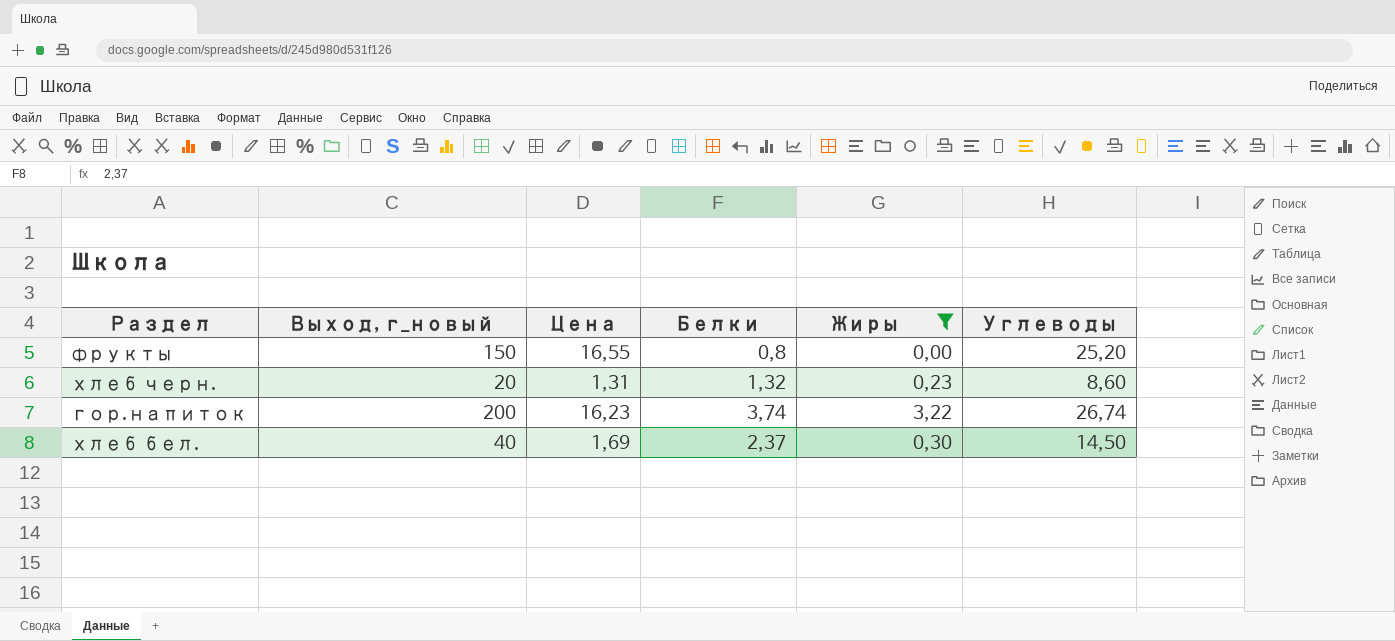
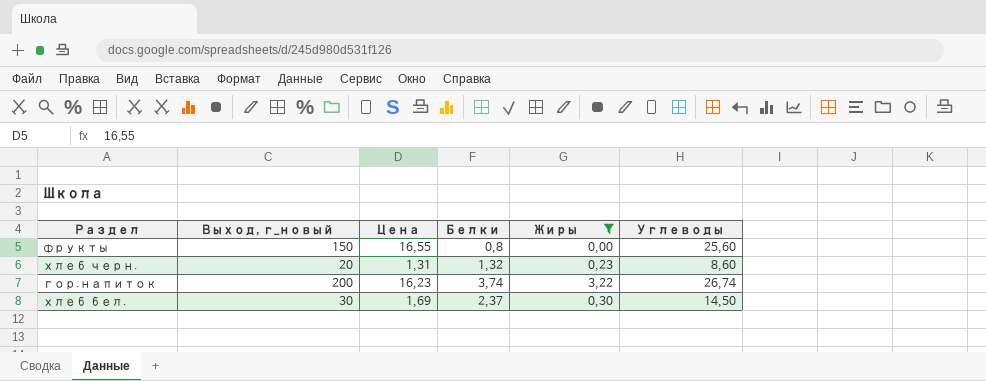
фрукты | Углеводы: 25,20 -> 25,60
хлеб бел. | Выход, г_новый: 40 -> 30

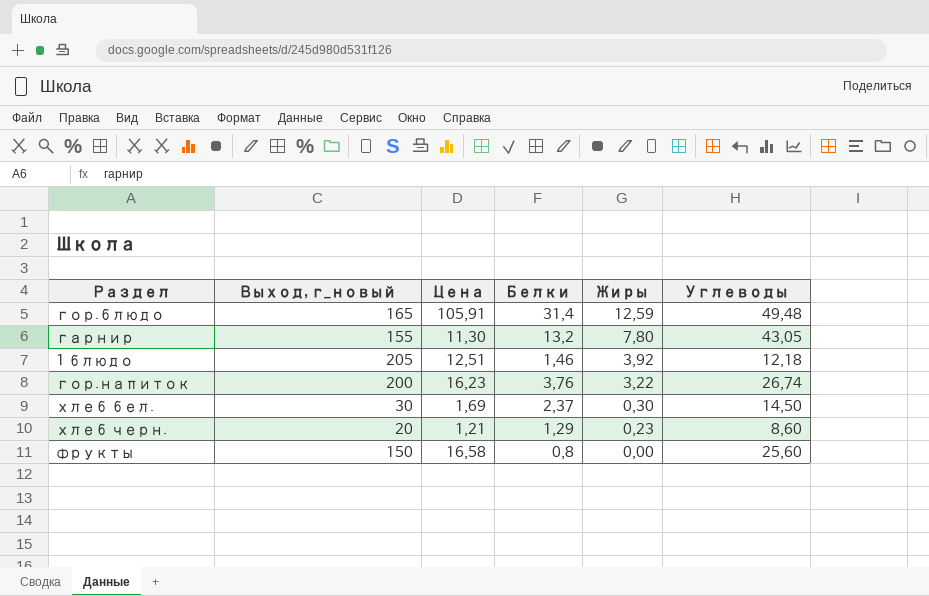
filter: Жиры <= 3,22 -> none
row order: none -> Жиры descending
гор.напиток | Белки: 3,74 -> 3,76
хлеб черн. | Цена: 1,31 -> 1,21
хлеб черн. | Белки: 1,32 -> 1,29
фрукты | Цена: 16,55 -> 16,58

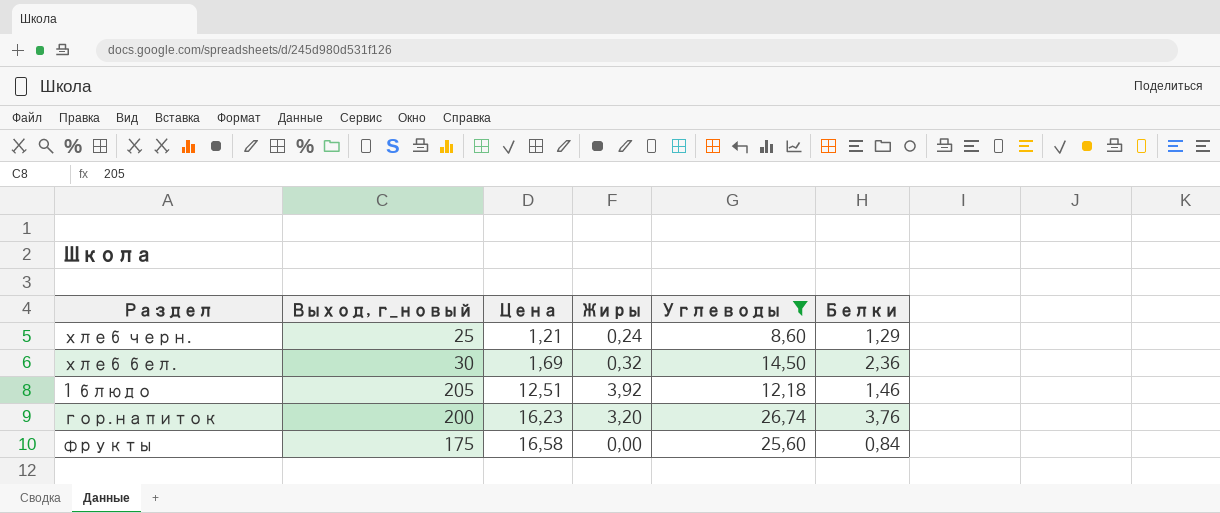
filter: none -> Углеводы <= 26,74
row order: Жиры descending -> Цена ascending
column Белки | position: 4 -> 6
хлеб черн. | Выход, г_новый: 20 -> 25
хлеб черн. | Жиры: 0,23 -> 0,24
хлеб бел. | Жиры: 0,30 -> 0,32
хлеб бел. | Белки: 2,37 -> 2,36
гор.напиток | Жиры: 3,22 -> 3,20
фрукты | Выход, г_новый: 150 -> 175
фрукты | Белки: 0,8 -> 0,84

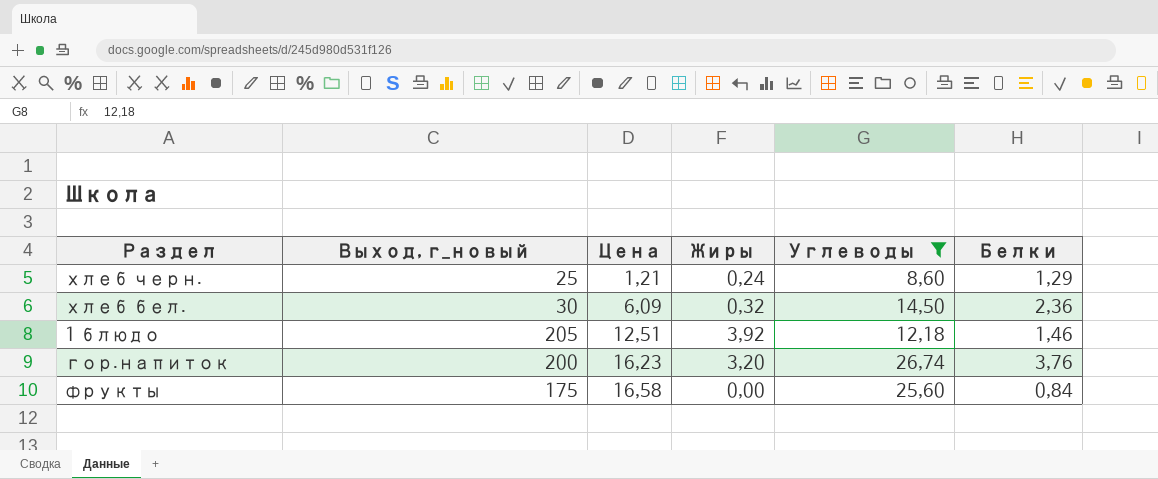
хлеб бел. | Цена: 1,69 -> 6,09

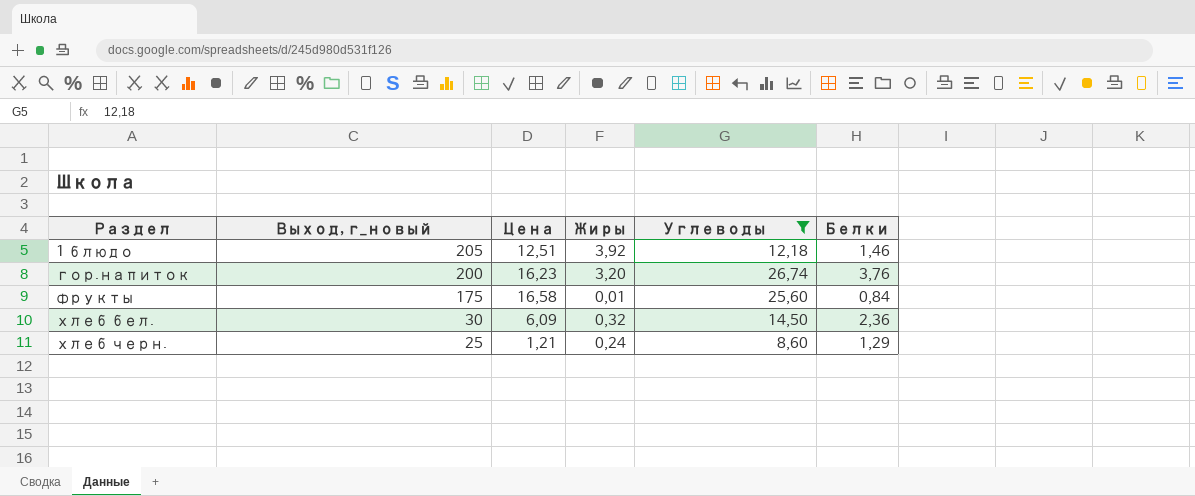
row order: Цена ascending -> Раздел ascending
фрукты | Жиры: 0,00 -> 0,01

